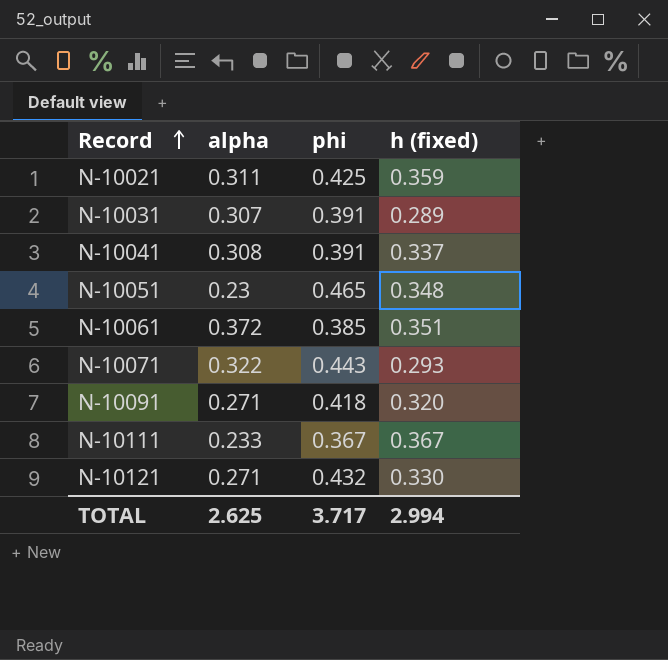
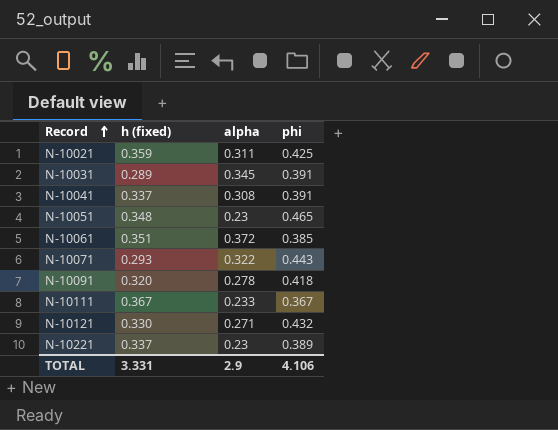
column h (fixed) | position: 4 -> 2
N-10031 | alpha: 0.307 -> 0.345
N-10091 | alpha: 0.271 -> 0.278
row N-10221: none -> 0.337 | 0.23 | 0.389
TOTAL | h (fixed): 2.994 -> 3.331
TOTAL | alpha: 2.625 -> 2.9
TOTAL | phi: 3.717 -> 4.106

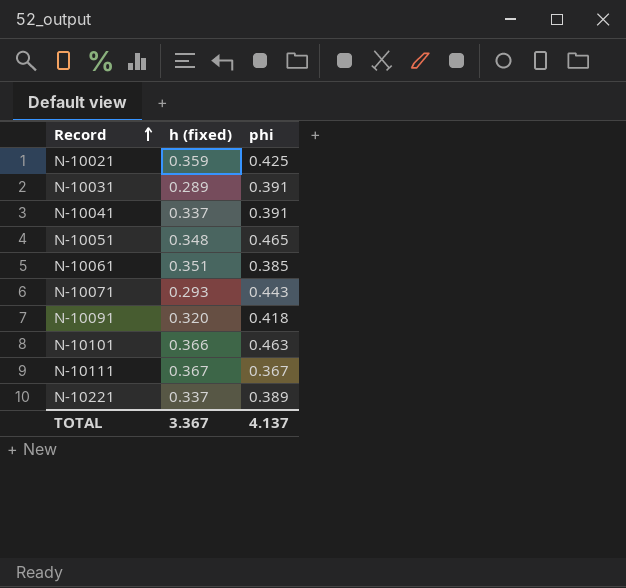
column alpha | position: 3 -> none
row N-10121: 0.330 | 0.271 | 0.432 -> none
row N-10101: none -> 0.366 | 0.463
TOTAL | h (fixed): 3.331 -> 3.367
TOTAL | phi: 4.106 -> 4.137

